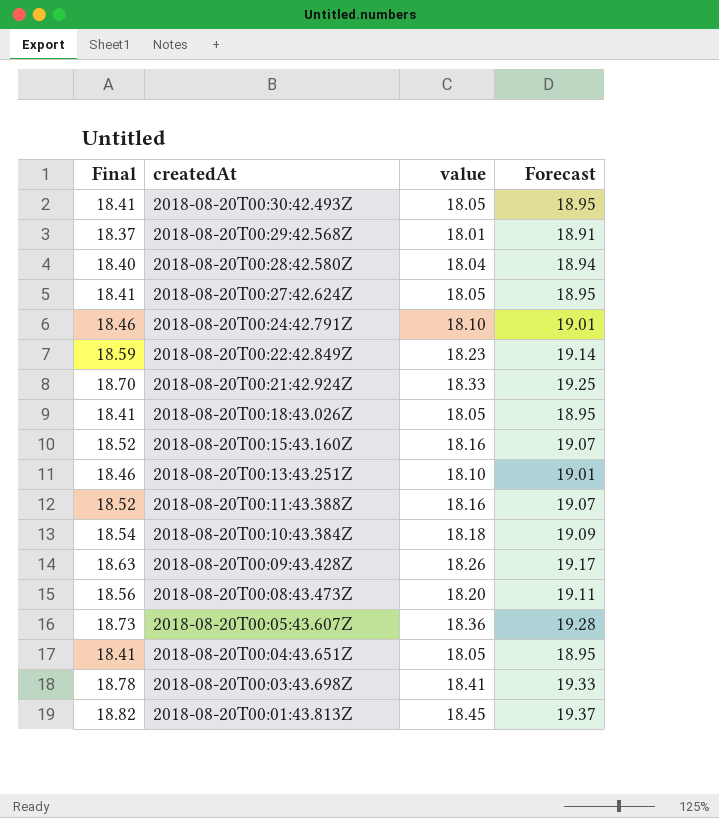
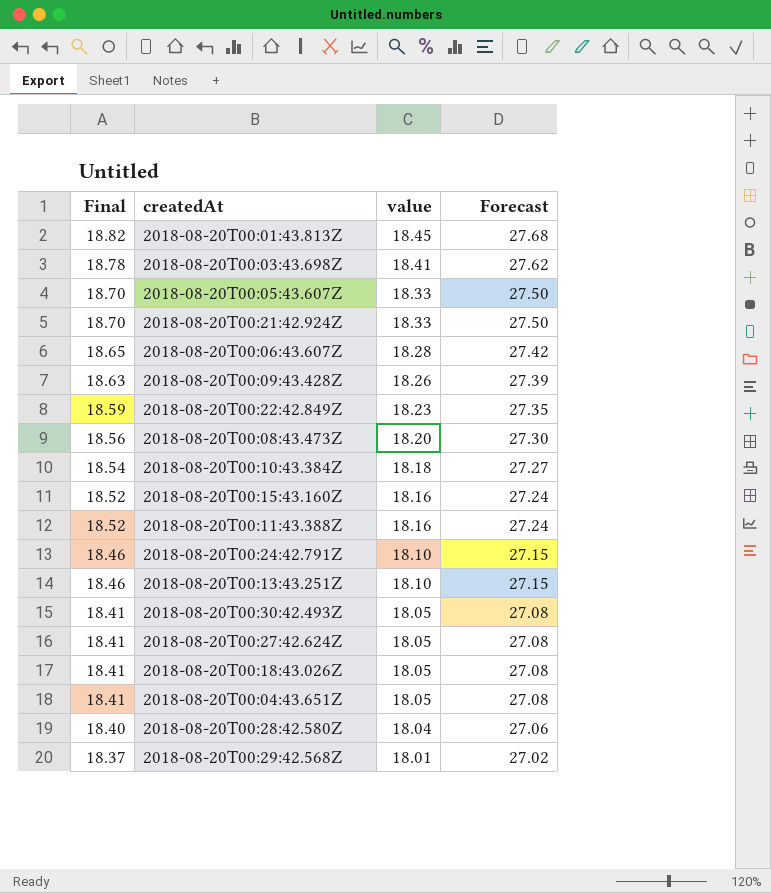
row order: createdAt descending -> Final descending
column Forecast | formula: [value] * 1.05 -> [value] * 1.5
2018-08-20T00:05:43.607Z | Final: 18.73 -> 18.70
2018-08-20T00:05:43.607Z | value: 18.36 -> 18.33
row 2018-08-20T00:06:43.607Z: none -> 18.65 | 18.28 | 27.42

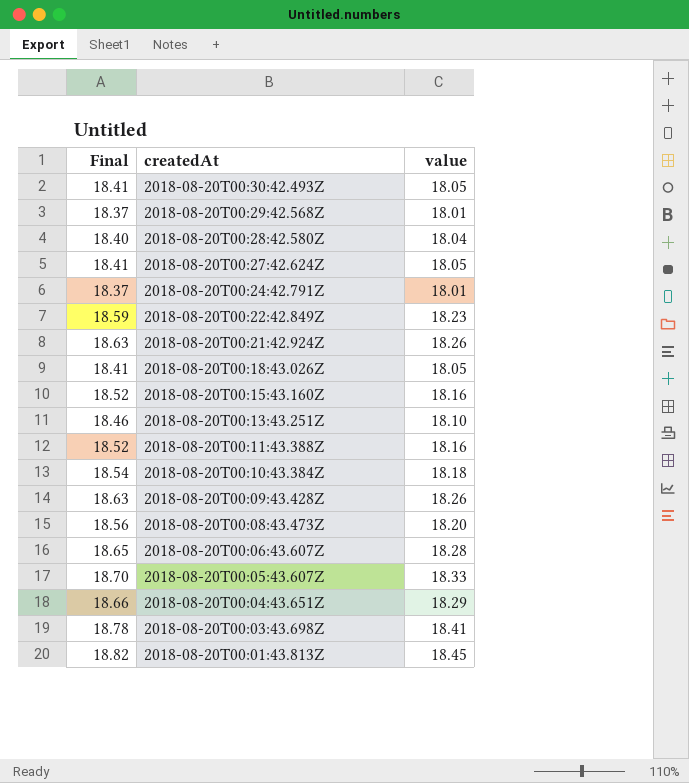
row order: Final descending -> createdAt descending
column Forecast | formula: [value] * 1.5 -> none
2018-08-20T00:24:42.791Z | Final: 18.46 -> 18.37
2018-08-20T00:24:42.791Z | value: 18.10 -> 18.01
2018-08-20T00:21:42.924Z | Final: 18.70 -> 18.63
2018-08-20T00:21:42.924Z | value: 18.33 -> 18.26
2018-08-20T00:04:43.651Z | Final: 18.41 -> 18.66
2018-08-20T00:04:43.651Z | value: 18.05 -> 18.29

